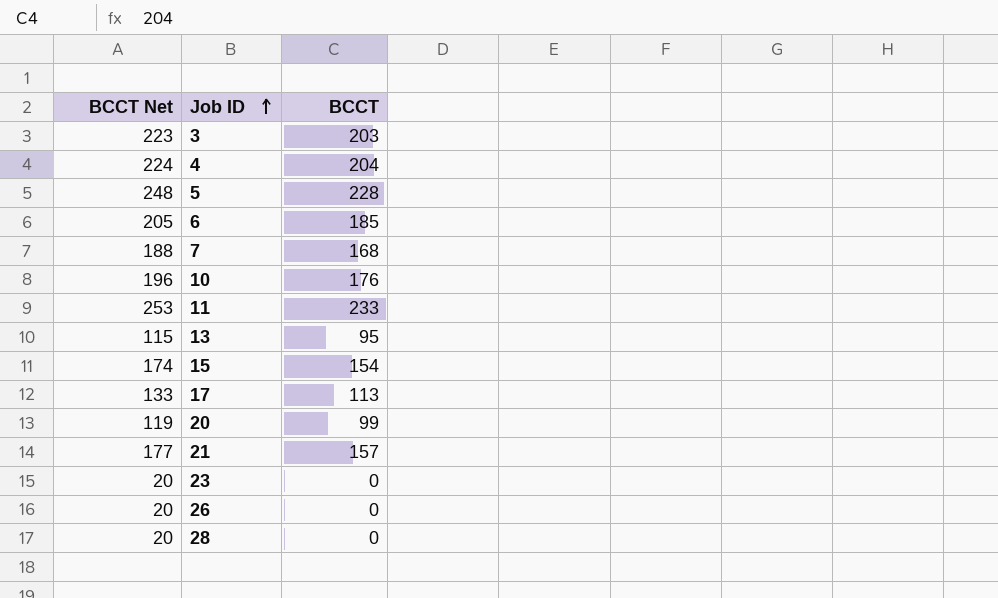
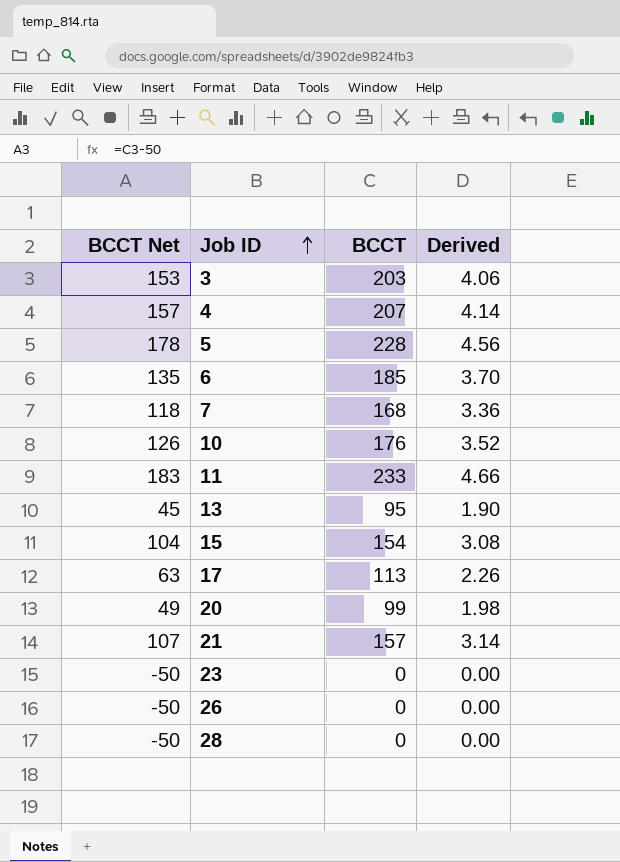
column BCCT Net | formula: [BCCT] + 20 -> [BCCT] - 50
column Derived | formula: none -> [BCCT] * 0.02
4 | BCCT: 204 -> 207

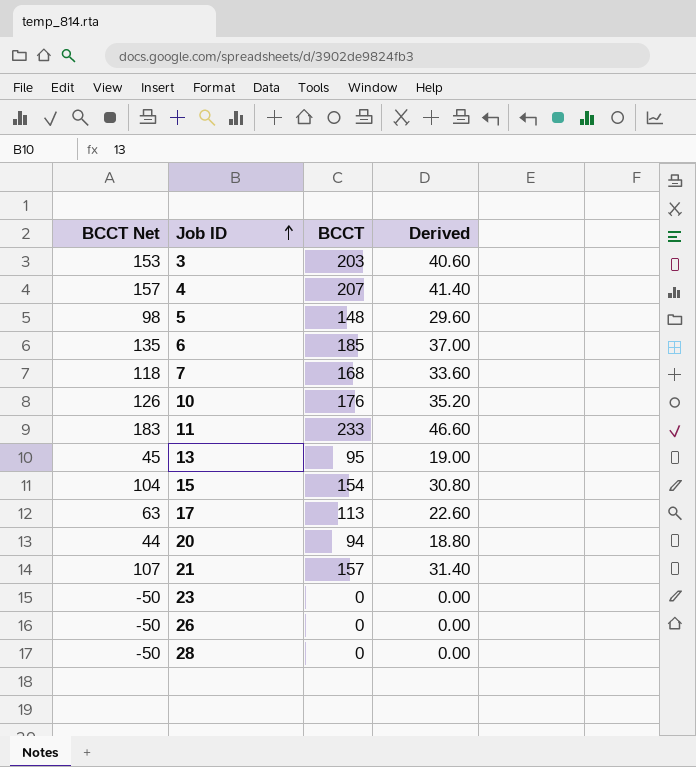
column Derived | formula: [BCCT] * 0.02 -> [BCCT] * 0.2
5 | BCCT Net: 178 -> 98
5 | BCCT: 228 -> 148
20 | BCCT Net: 49 -> 44
20 | BCCT: 99 -> 94

